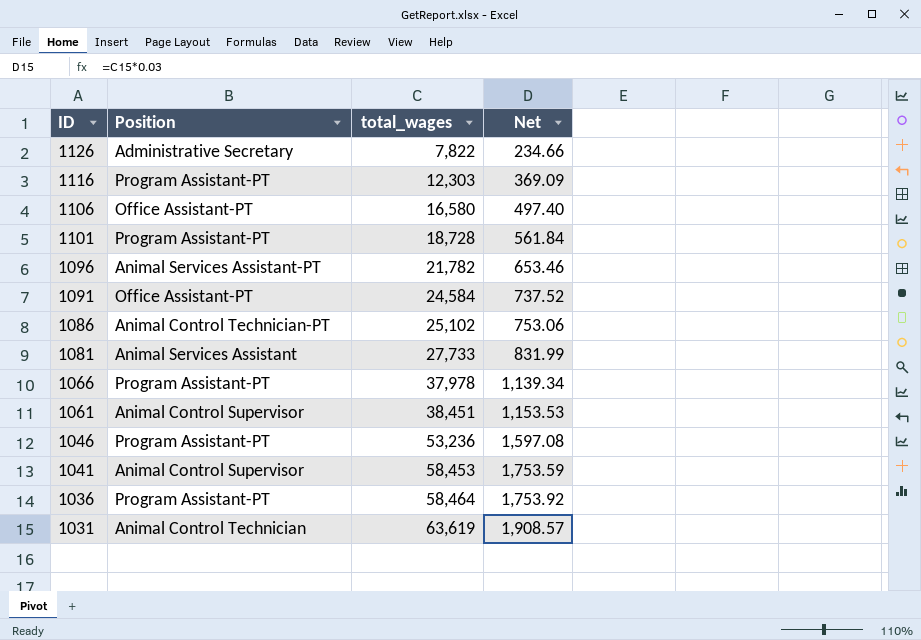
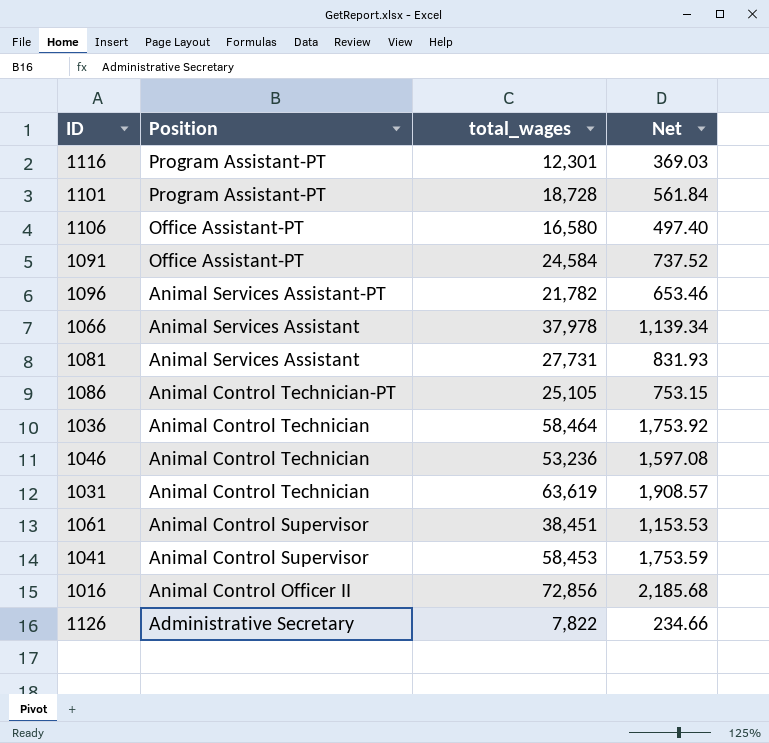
row order: ID descending -> Position descending
1116 | total_wages: 12,303 -> 12,301
1116 | Net: 369.09 -> 369.03
1066 | Position: Program Assistant-PT -> Animal Services Assistant
1081 | total_wages: 27,733 -> 27,731
1081 | Net: 831.99 -> 831.93
1086 | total_wages: 25,102 -> 25,105
1086 | Net: 753.06 -> 753.15
1036 | Position: Program Assistant-PT -> Animal Control Technician
1046 | Position: Program Assistant-PT -> Animal Control Technician
row 1016: none -> Animal Control Officer II | 72,856 | 2,185.68

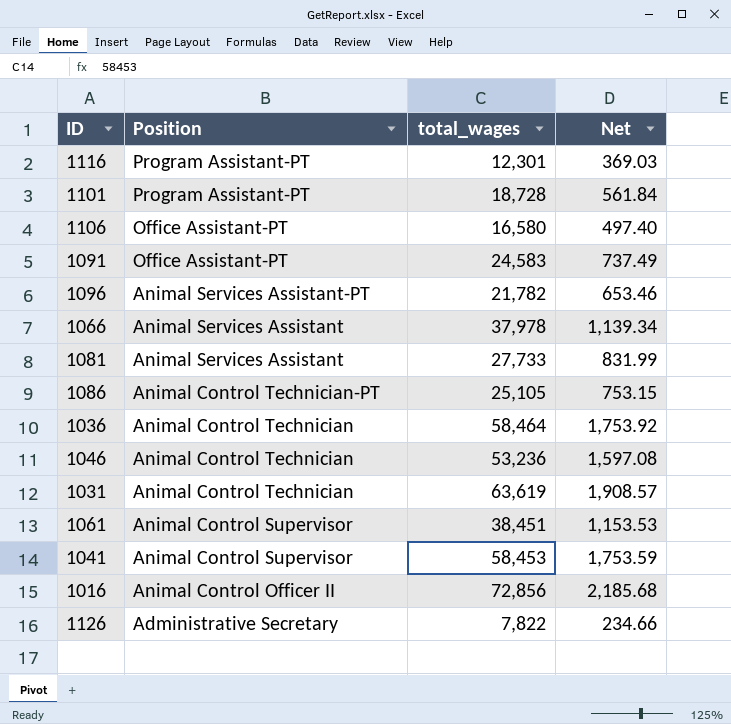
1091 | total_wages: 24,584 -> 24,583
1091 | Net: 737.52 -> 737.49
1081 | total_wages: 27,731 -> 27,733
1081 | Net: 831.93 -> 831.99

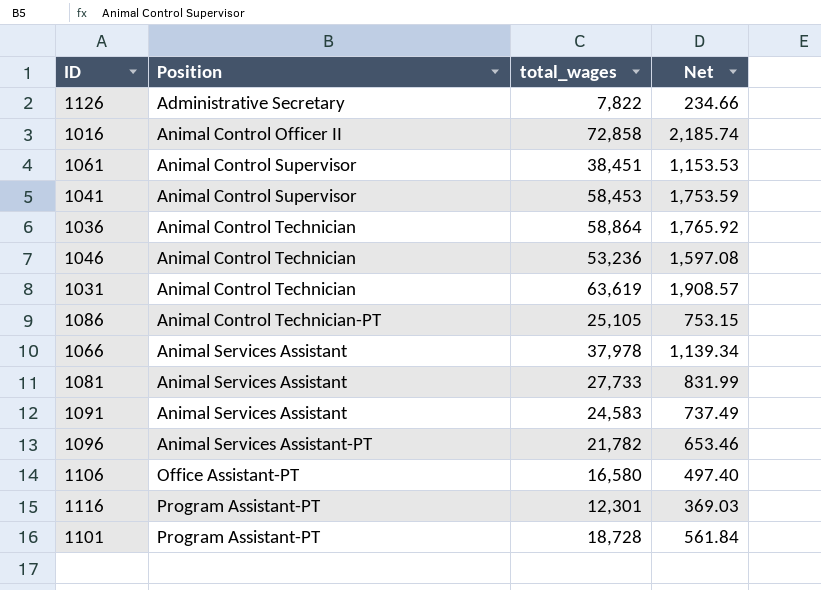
row order: Position descending -> Position ascending
1016 | total_wages: 72,856 -> 72,858
1016 | Net: 2,185.68 -> 2,185.74
1036 | total_wages: 58,464 -> 58,864
1036 | Net: 1,753.92 -> 1,765.92
1091 | Position: Office Assistant-PT -> Animal Services Assistant

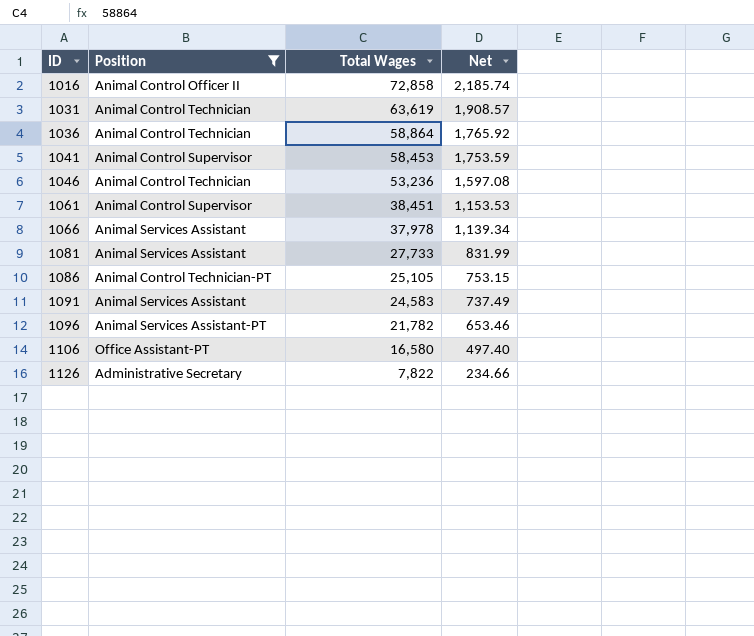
filter: none -> Position != Program Assistant-PT
row order: Position ascending -> ID ascending
column name: total_wages -> Total Wages

